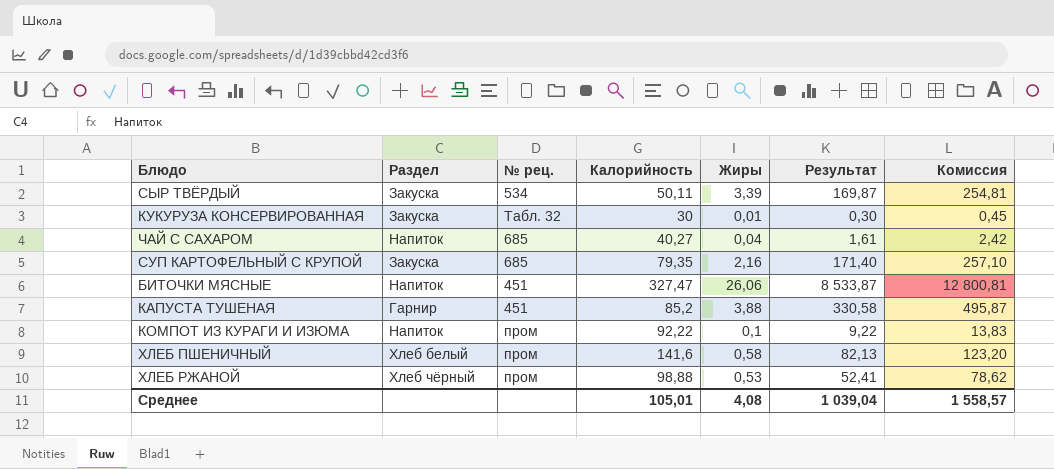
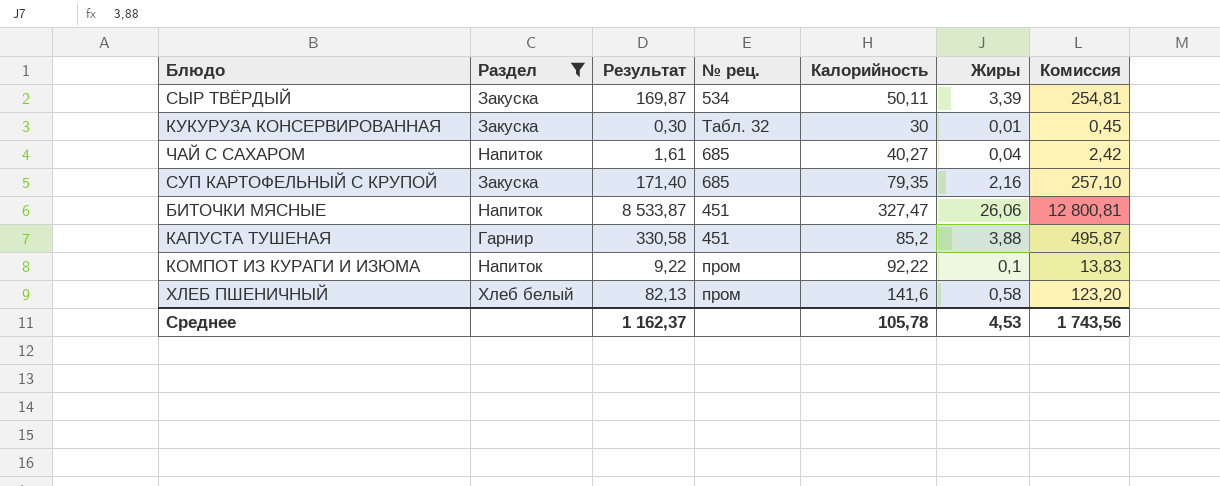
filter: none -> Раздел != Хлеб чёрный
column Результат | position: 6 -> 3
Среднее | Результат: 1 039,04 -> 1 162,37
Среднее | Калорийность: 105,01 -> 105,78
Среднее | Жиры: 4,08 -> 4,53
Среднее | Комиссия: 1 558,57 -> 1 743,56

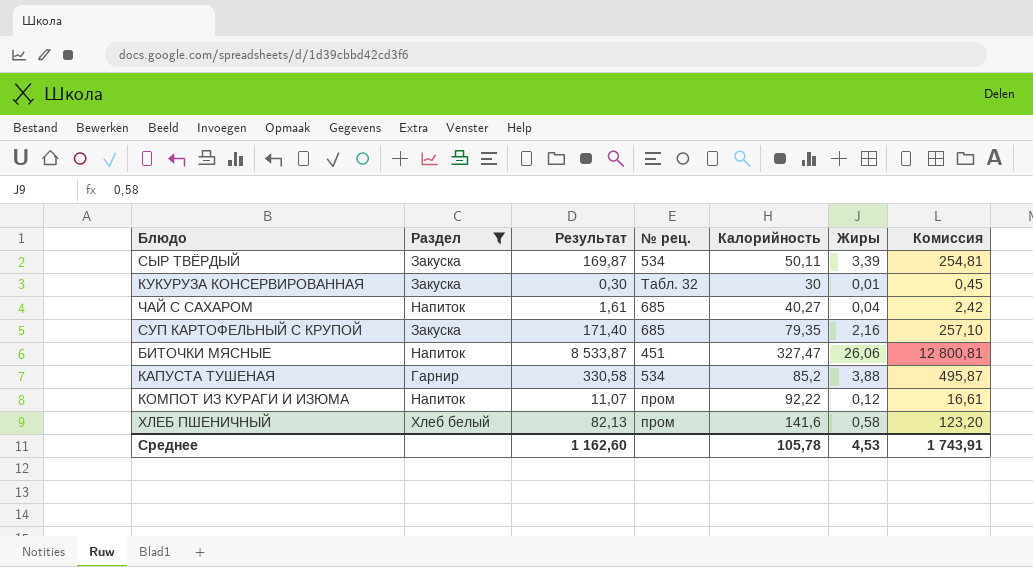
КАПУСТА ТУШЕНАЯ | № рец.: 451 -> 534
КОМПОТ ИЗ КУРАГИ И ИЗЮМА | Результат: 9,22 -> 11,07
КОМПОТ ИЗ КУРАГИ И ИЗЮМА | Жиры: 0,1 -> 0,12
КОМПОТ ИЗ КУРАГИ И ИЗЮМА | Комиссия: 13,83 -> 16,61
Среднее | Результат: 1 162,37 -> 1 162,60
Среднее | Комиссия: 1 743,56 -> 1 743,91

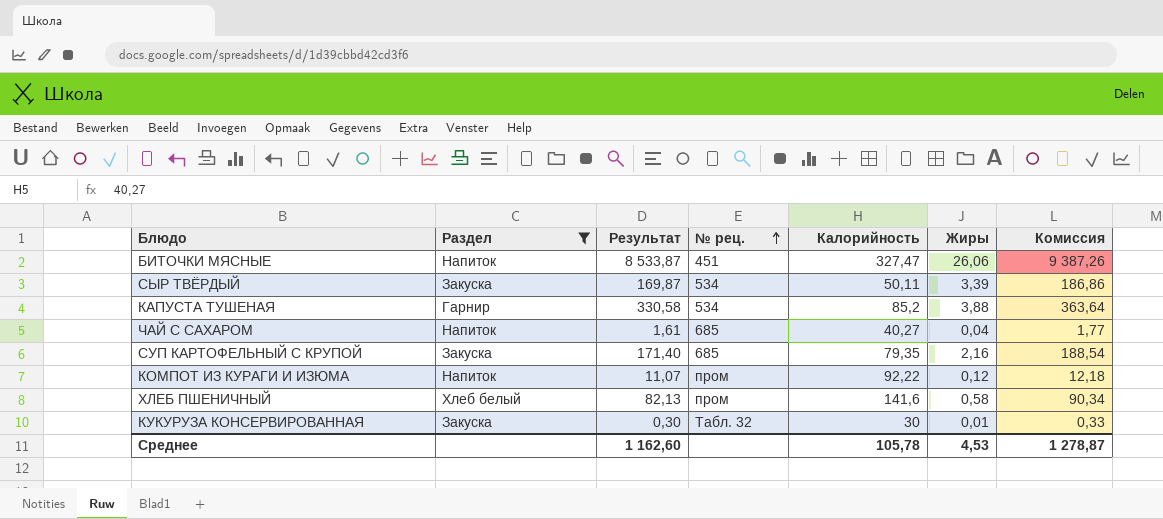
row order: none -> № рец. ascending
column Комиссия | formula: [Результат] * 1,5 -> [Результат] * 1,1
Среднее | Комиссия: 1 743,91 -> 1 278,87

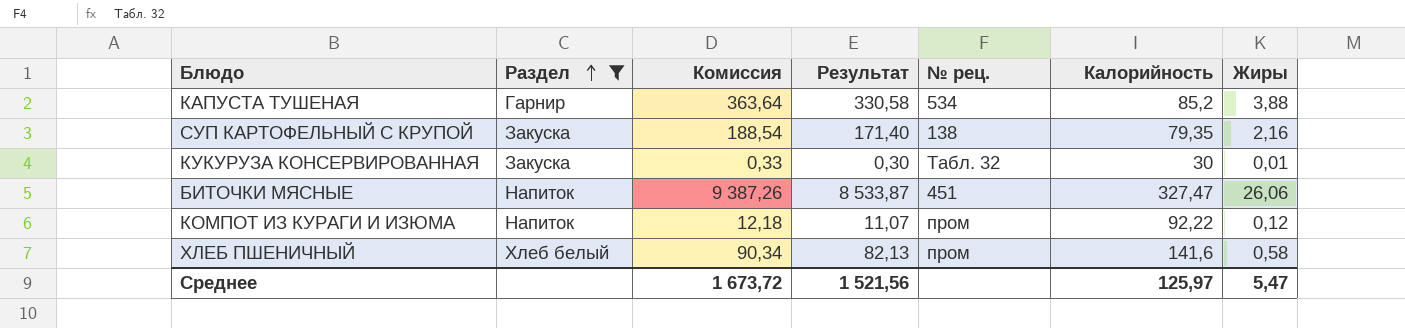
row order: № рец. ascending -> Раздел ascending
column Комиссия | position: 7 -> 3
row СЫР ТВЁРДЫЙ: Закуска | 169,87 | 534 | 50,11 | 3,39 | 186,86 -> none
row ЧАЙ С САХАРОМ: Напиток | 1,61 | 685 | 40,27 | 0,04 | 1,77 -> none
СУП КАРТОФЕЛЬНЫЙ С КРУПОЙ | № рец.: 685 -> 138
Среднее | Комиссия: 1 278,87 -> 1 673,72
Среднее | Результат: 1 162,60 -> 1 521,56
Среднее | Калорийность: 105,78 -> 125,97
Среднее | Жиры: 4,53 -> 5,47

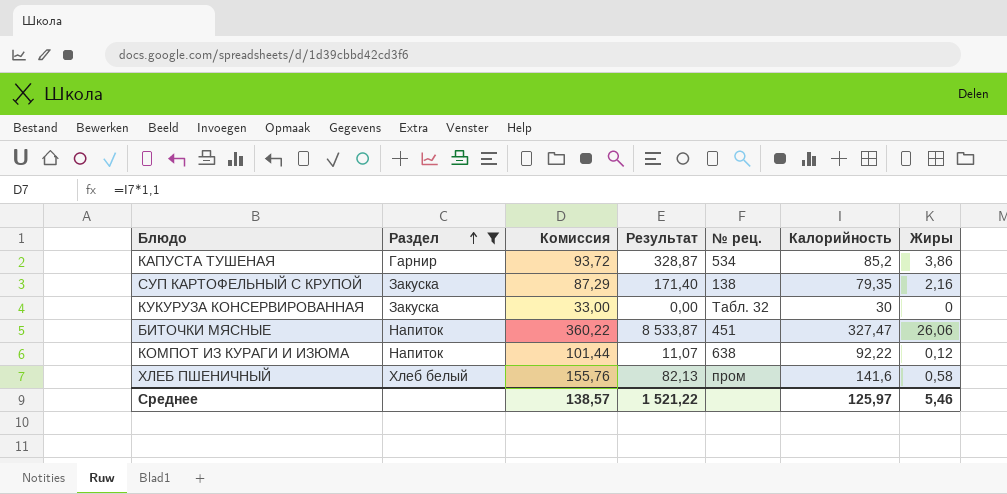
column Комиссия | formula: [Результат] * 1,1 -> [Калорийность] * 1,1
КАПУСТА ТУШЕНАЯ | Результат: 330,58 -> 328,87
КАПУСТА ТУШЕНАЯ | Жиры: 3,88 -> 3,86
КУКУРУЗА КОНСЕРВИРОВАННАЯ | Результат: 0,30 -> 0,00
КУКУРУЗА КОНСЕРВИРОВАННАЯ | Жиры: 0,01 -> 0
КОМПОТ ИЗ КУРАГИ И ИЗЮМА | № рец.: пром -> 638
Среднее | Комиссия: 1 673,72 -> 138,57
Среднее | Результат: 1 521,56 -> 1 521,22
Среднее | Жиры: 5,47 -> 5,46

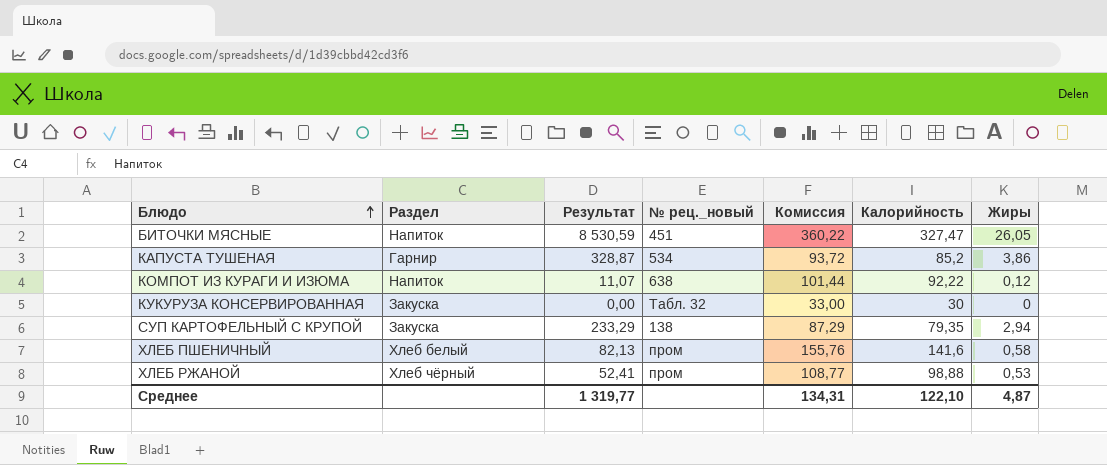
filter: Раздел != Хлеб чёрный -> none
row order: Раздел ascending -> Блюдо ascending
column name: № рец. -> № рец._новый
column Комиссия | position: 3 -> 5
БИТОЧКИ МЯСНЫЕ | Результат: 8 533,87 -> 8 530,59
БИТОЧКИ МЯСНЫЕ | Жиры: 26,06 -> 26,05
СУП КАРТОФЕЛЬНЫЙ С КРУПОЙ | Результат: 171,40 -> 233,29
СУП КАРТОФЕЛЬНЫЙ С КРУПОЙ | Жиры: 2,16 -> 2,94
Среднее | Результат: 1 521,22 -> 1 319,77
Среднее | Комиссия: 138,57 -> 134,31
Среднее | Калорийность: 125,97 -> 122,10
Среднее | Жиры: 5,46 -> 4,87

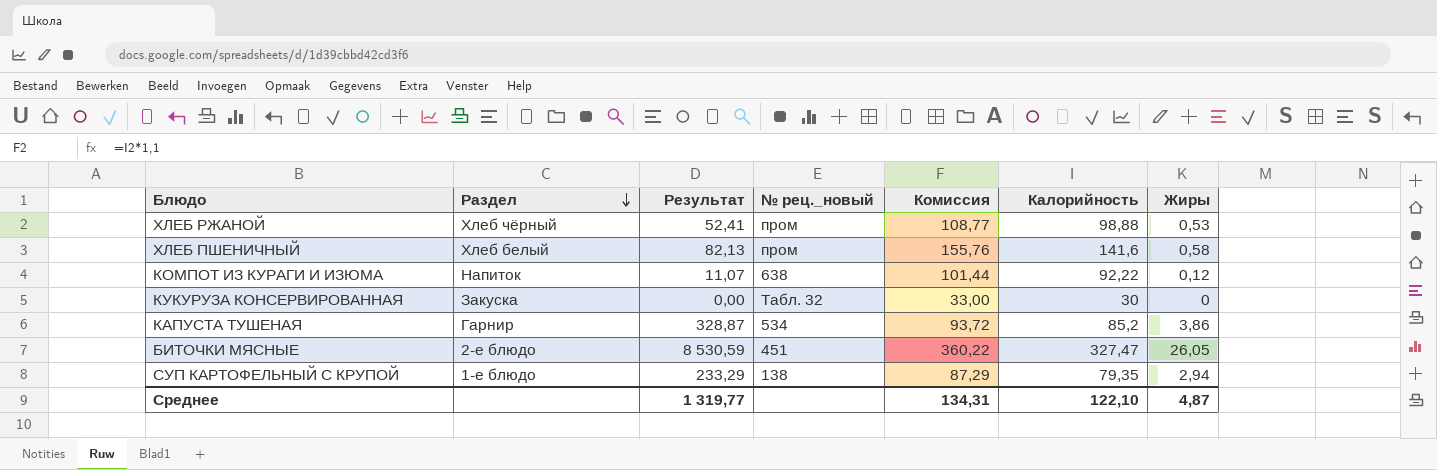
row order: Блюдо ascending -> Раздел descending
БИТОЧКИ МЯСНЫЕ | Раздел: Напиток -> 2-е блюдо
СУП КАРТОФЕЛЬНЫЙ С КРУПОЙ | Раздел: Закуска -> 1-е блюдо

